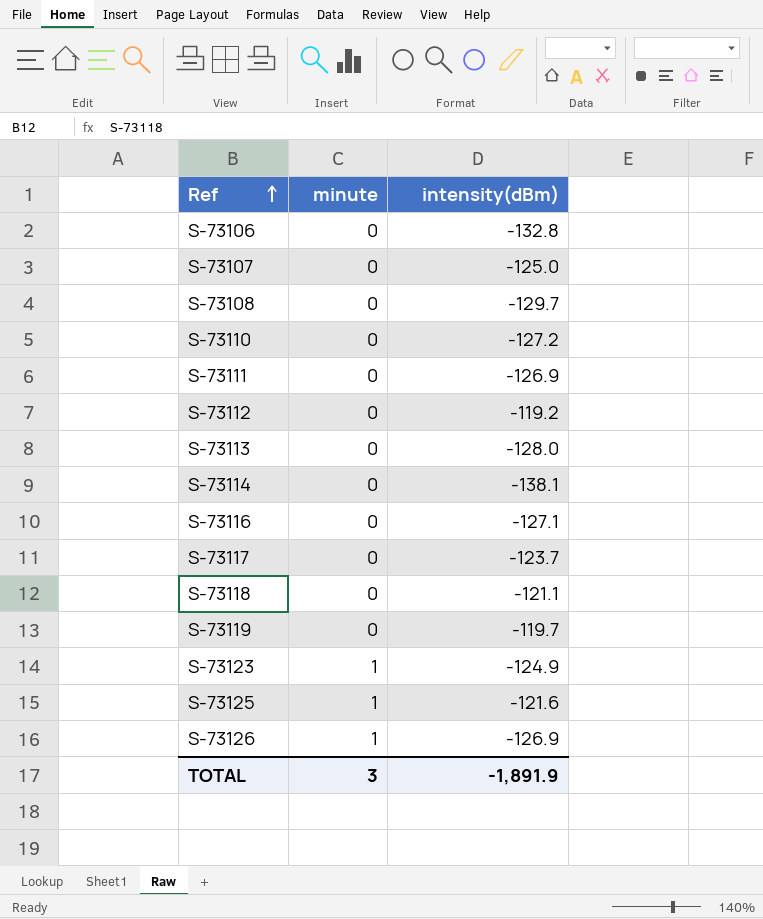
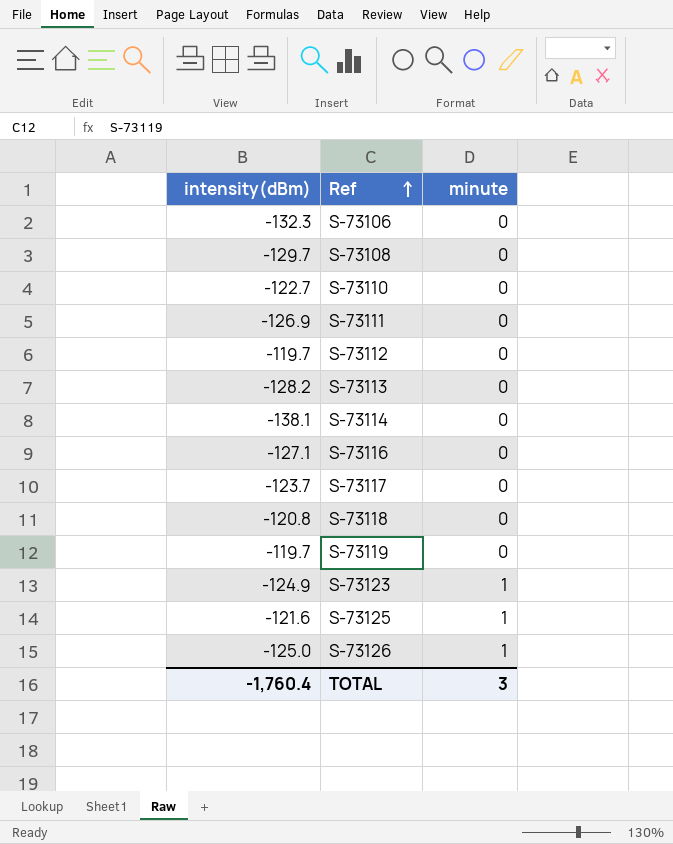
column intensity(dBm) | position: 3 -> 1
row S-73107: 0 | -125.0 -> none
S-73106 | intensity(dBm): -132.8 -> -132.3
S-73110 | intensity(dBm): -127.2 -> -122.7
S-73112 | intensity(dBm): -119.2 -> -119.7
S-73113 | intensity(dBm): -128.0 -> -128.2
S-73118 | intensity(dBm): -121.1 -> -120.8
S-73126 | intensity(dBm): -126.9 -> -125.0
TOTAL | intensity(dBm): -1,891.9 -> -1,760.4

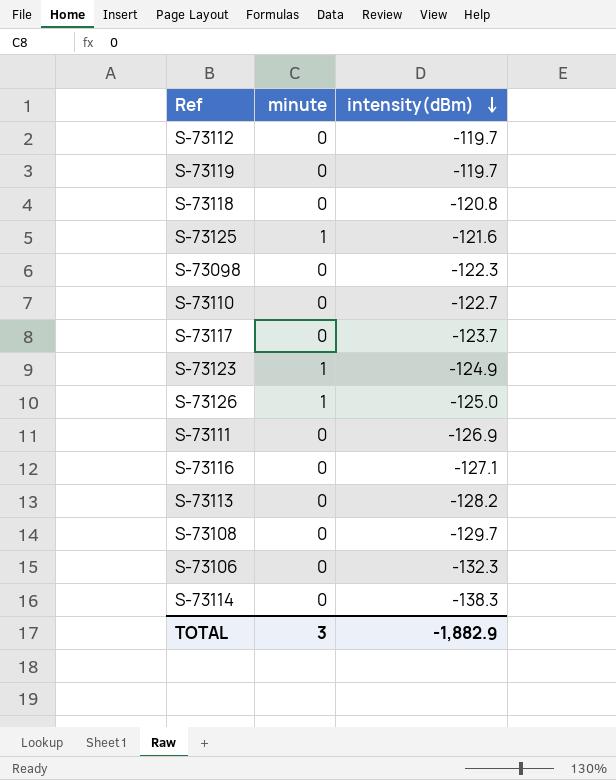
row order: Ref ascending -> intensity(dBm) descending
column intensity(dBm) | position: 1 -> 3
row S-73098: none -> 0 | -122.3
S-73114 | intensity(dBm): -138.1 -> -138.3
TOTAL | intensity(dBm): -1,760.4 -> -1,882.9

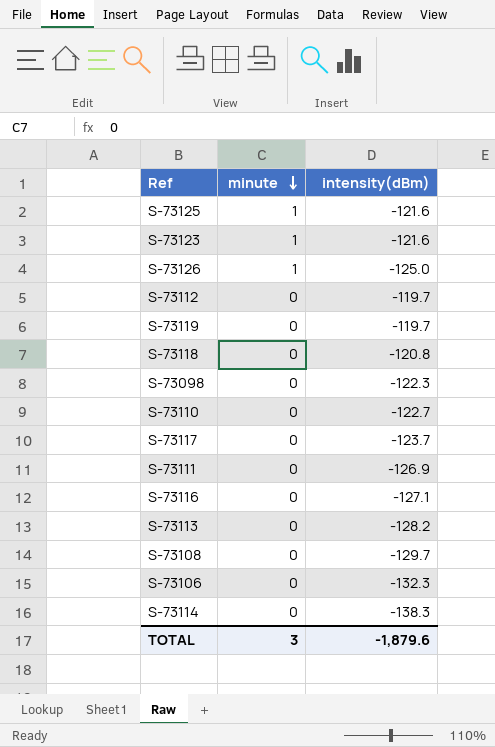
row order: intensity(dBm) descending -> minute descending
S-73123 | intensity(dBm): -124.9 -> -121.6
TOTAL | intensity(dBm): -1,882.9 -> -1,879.6

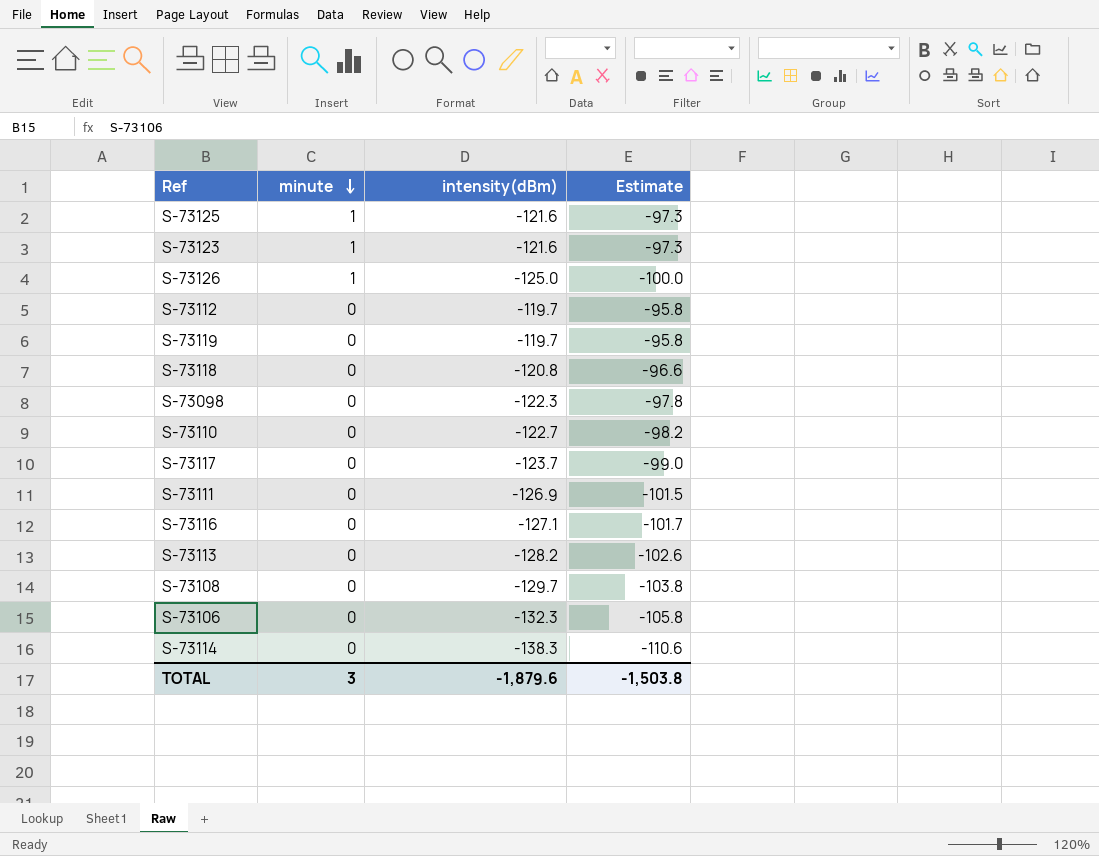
column Estimate | formula: none -> [intensity(dBm)] * 0.8

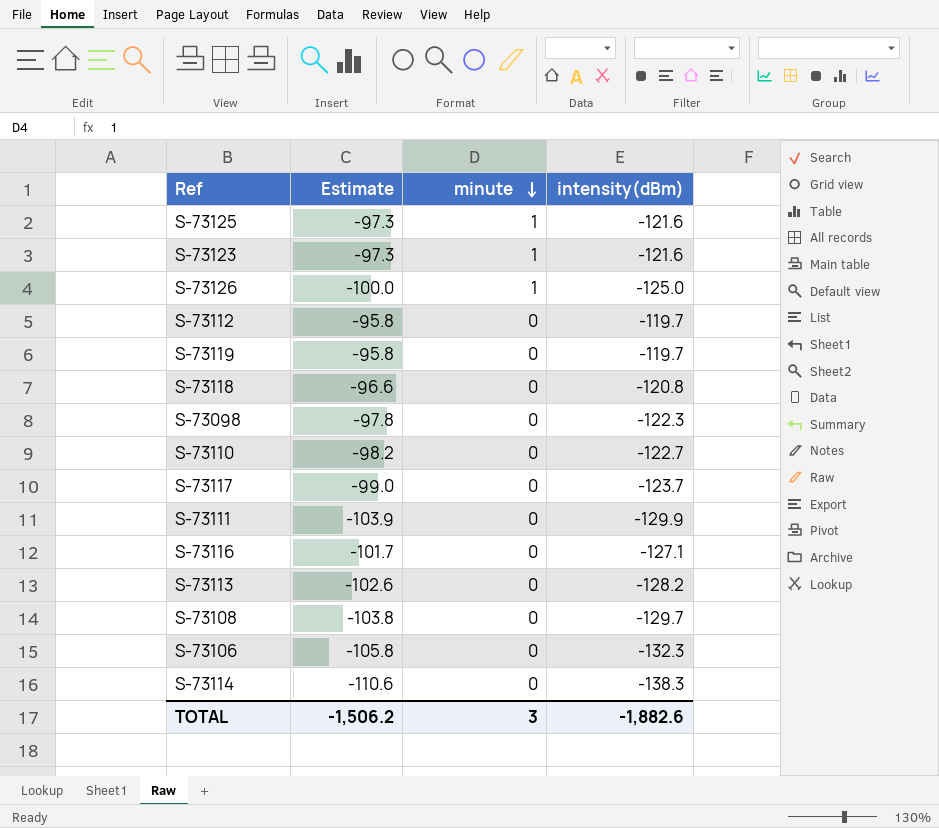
column Estimate | position: 4 -> 2
S-73111 | Estimate: -101.5 -> -103.9
S-73111 | intensity(dBm): -126.9 -> -129.9
TOTAL | Estimate: -1,503.8 -> -1,506.2
TOTAL | intensity(dBm): -1,879.6 -> -1,882.6

